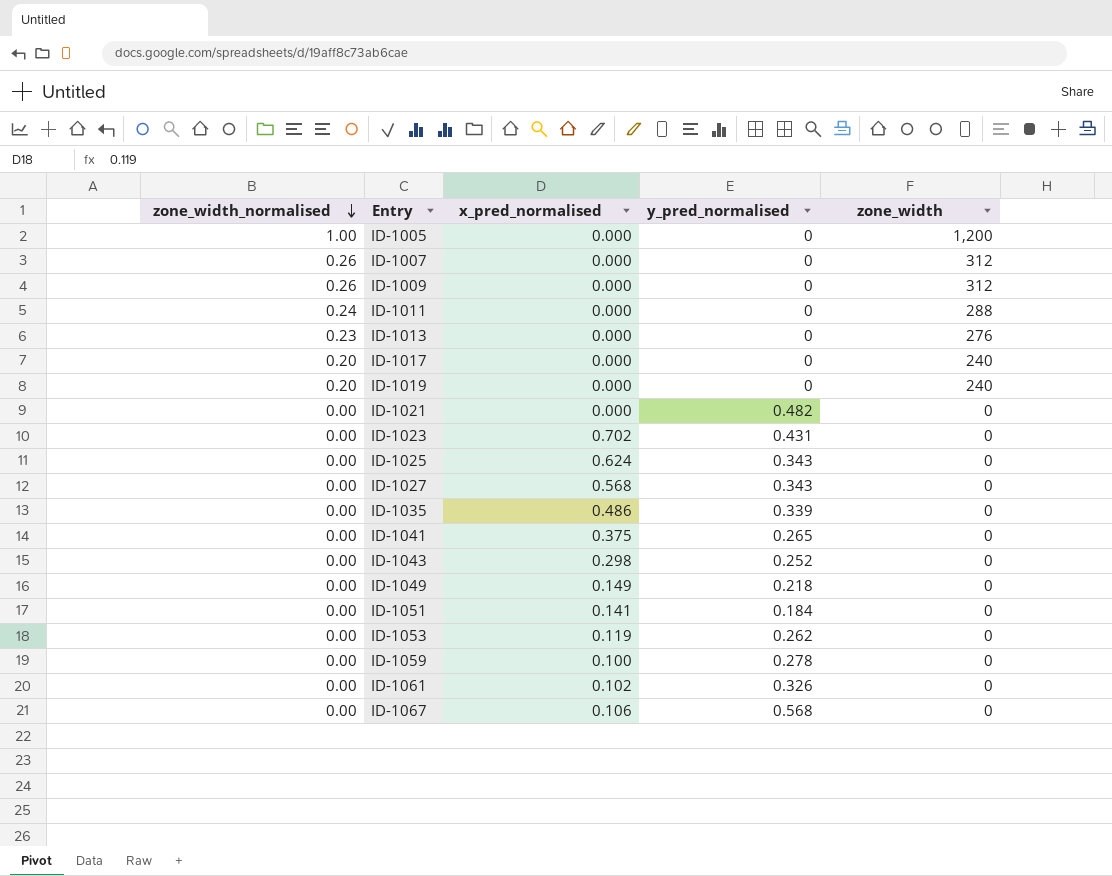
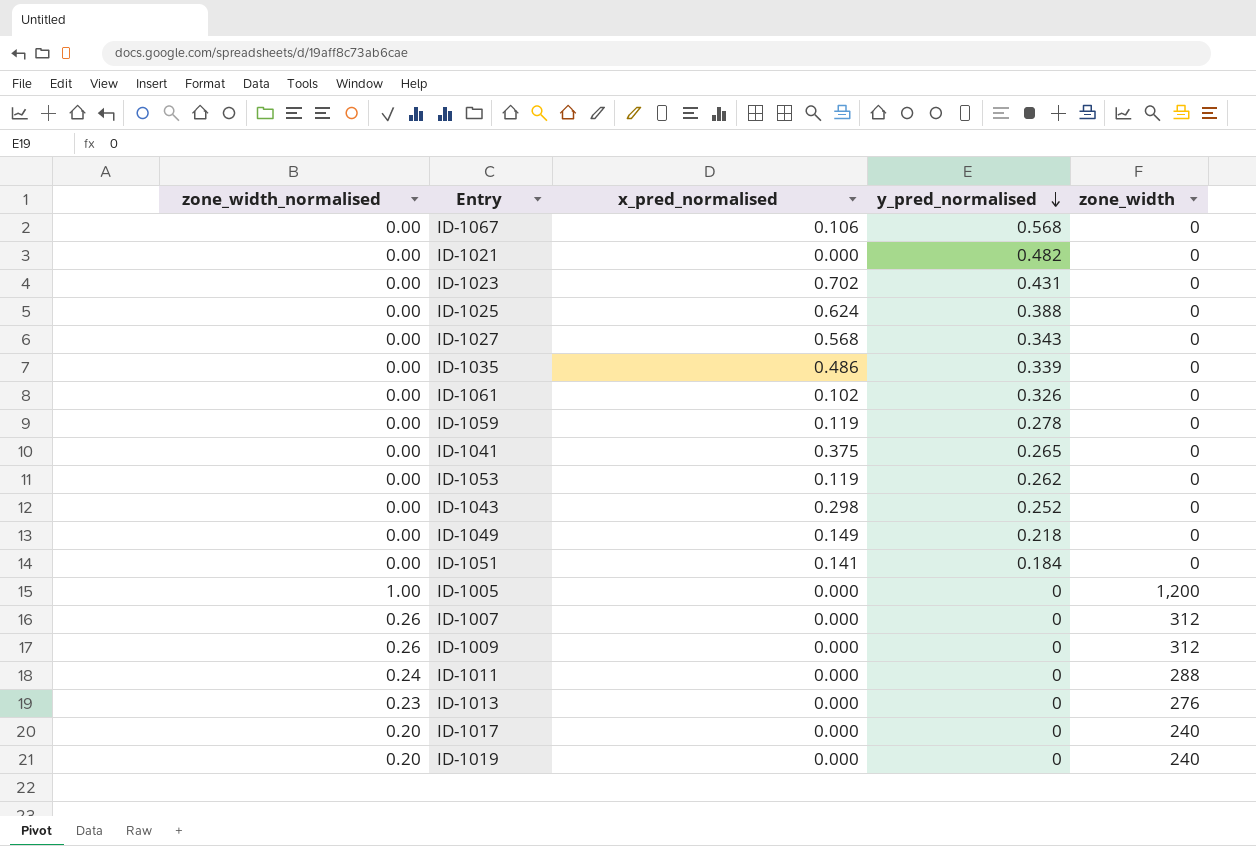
row order: zone_width_normalised descending -> y_pred_normalised descending
ID-1025 | y_pred_normalised: 0.343 -> 0.388
ID-1059 | x_pred_normalised: 0.100 -> 0.119

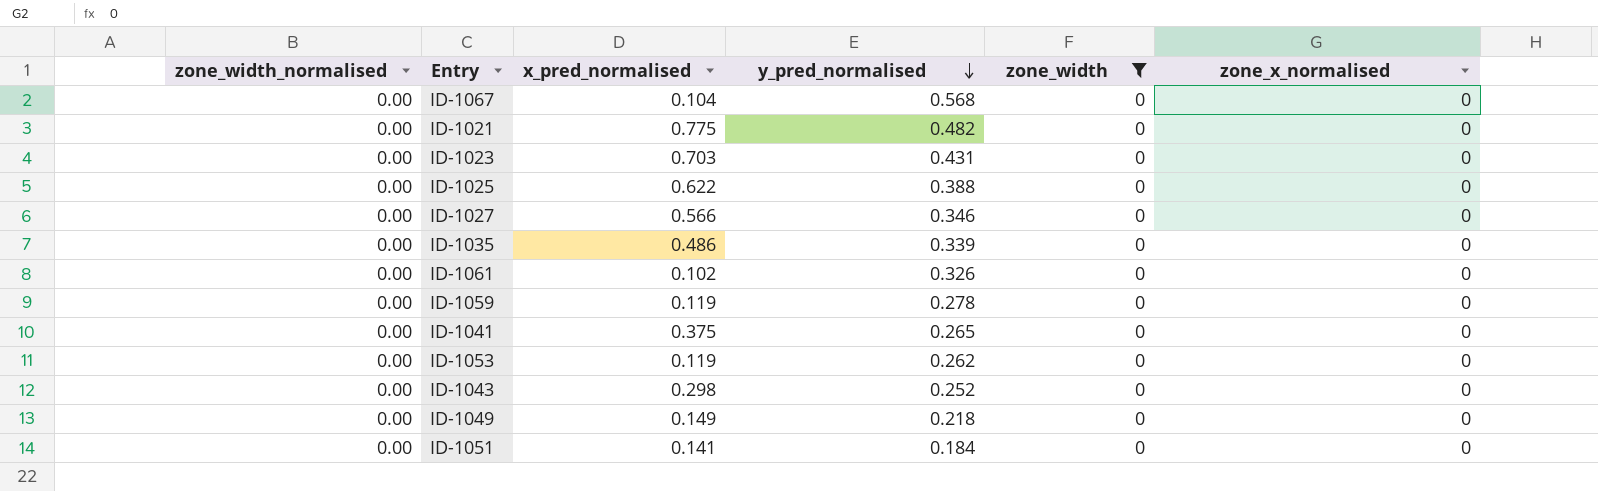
filter: none -> zone_width = 0
column zone_x_normalised | position: none -> 6
ID-1067 | x_pred_normalised: 0.106 -> 0.104
ID-1021 | x_pred_normalised: 0.000 -> 0.775
ID-1023 | x_pred_normalised: 0.702 -> 0.703
ID-1025 | x_pred_normalised: 0.624 -> 0.622
ID-1027 | x_pred_normalised: 0.568 -> 0.566
ID-1027 | y_pred_normalised: 0.343 -> 0.346

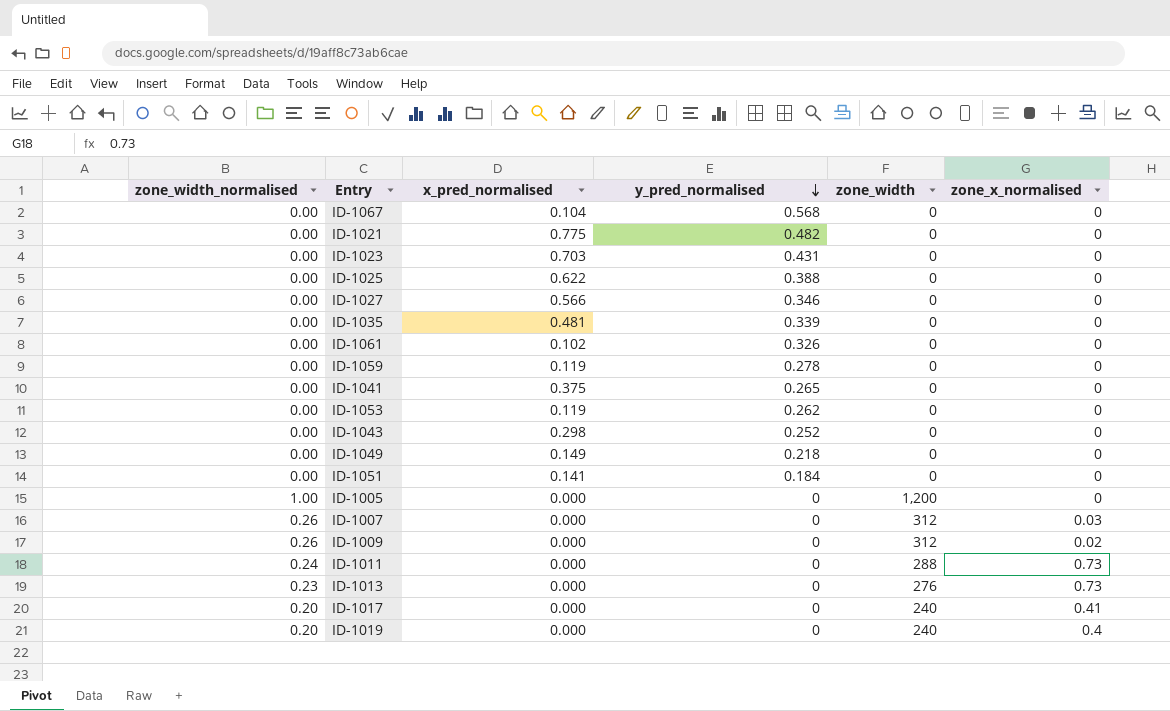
filter: zone_width = 0 -> none
ID-1035 | x_pred_normalised: 0.486 -> 0.481

